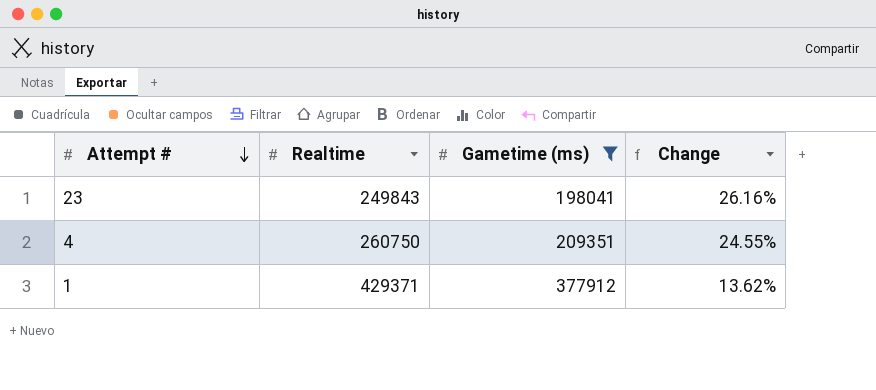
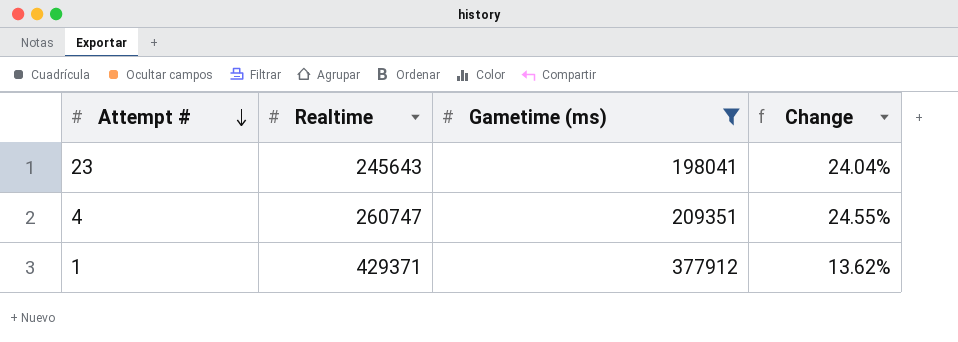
23 | Realtime: 249843 -> 245643
23 | Change: 26.16% -> 24.04%
4 | Realtime: 260750 -> 260747

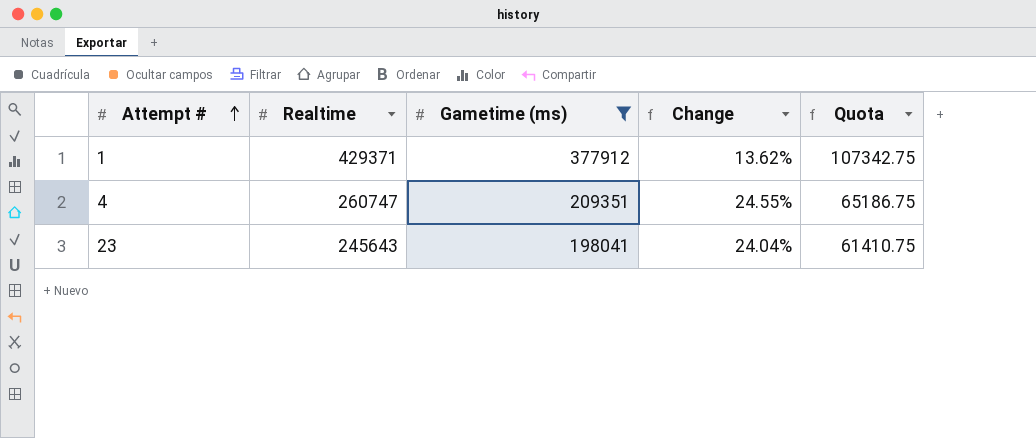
row order: Attempt # descending -> Attempt # ascending
column Quota | formula: none -> [Realtime] * 0.25

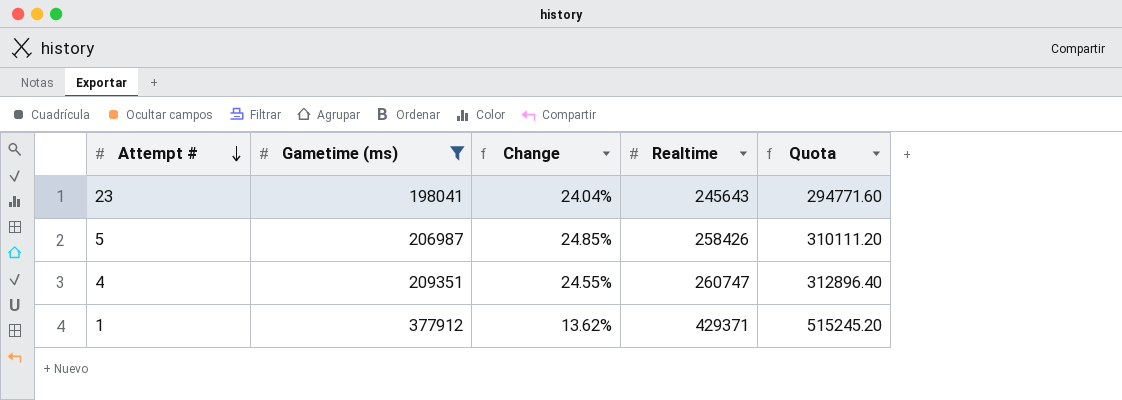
row order: Attempt # ascending -> Attempt # descending
column Realtime | position: 2 -> 4
column Quota | formula: [Realtime] * 0.25 -> [Realtime] * 1.2
row 5: none -> 206987 | 24.85% | 258426 | 310111.20

